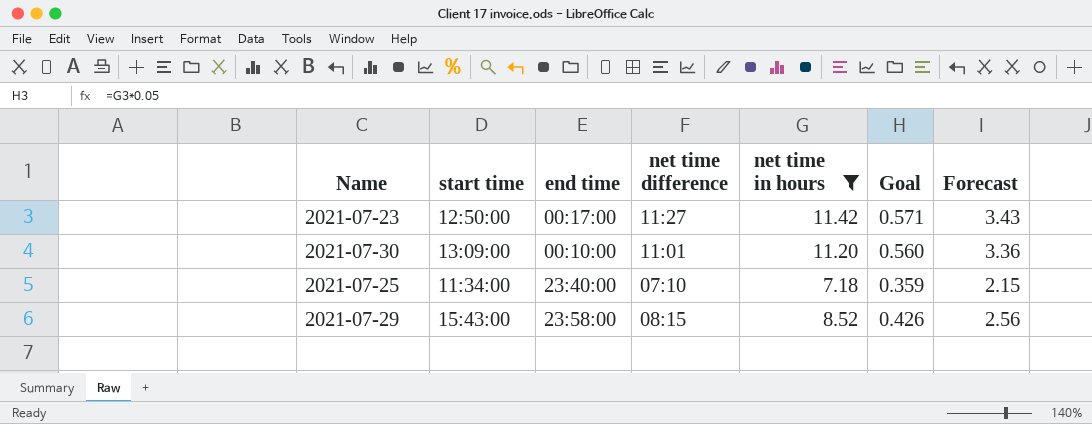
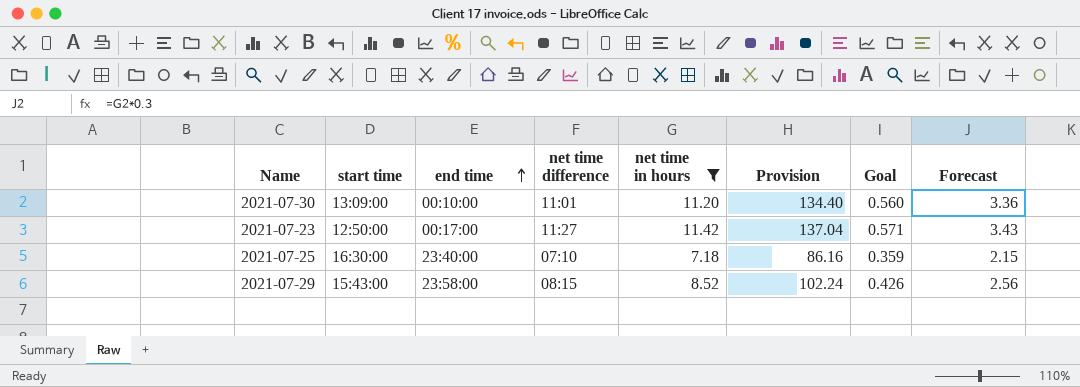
row order: none -> end time ascending
column Provision | formula: none -> [net time in hours] * 12
2021-07-25 | start time: 11:34:00 -> 16:30:00

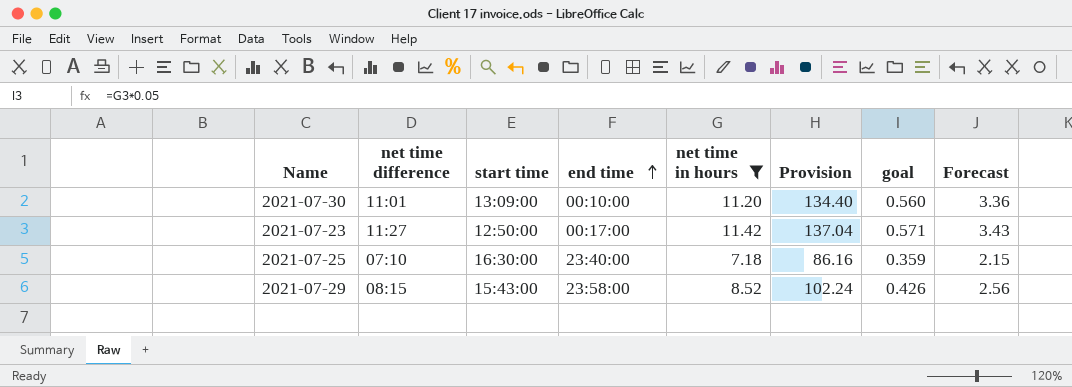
column net time difference | position: 4 -> 2
column name: Goal -> goal

